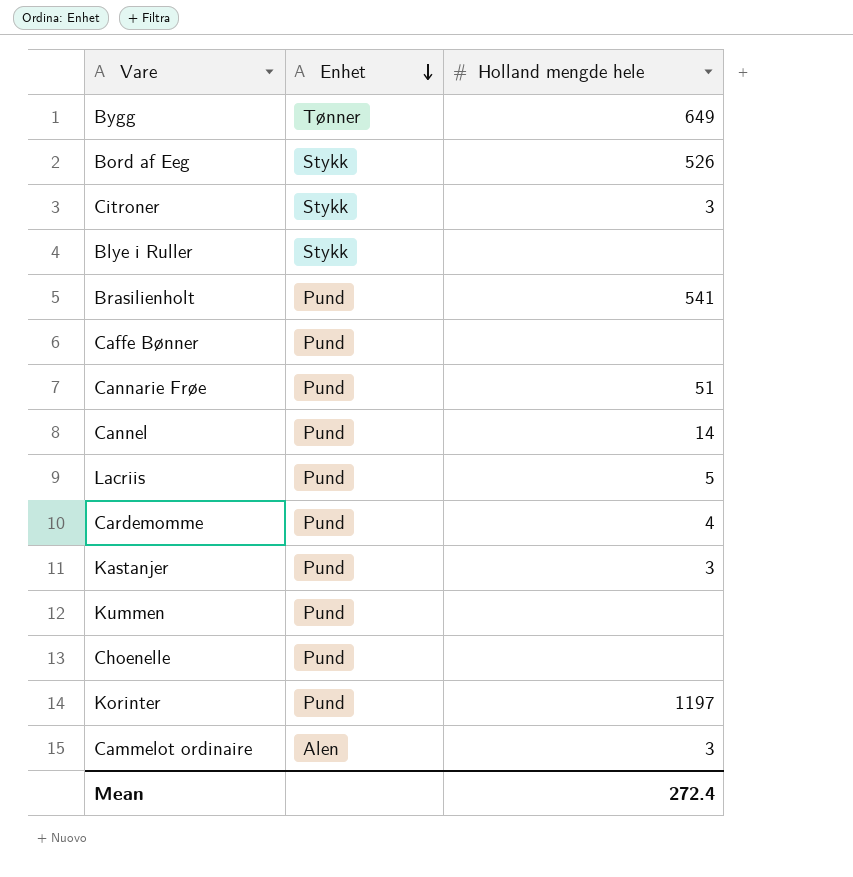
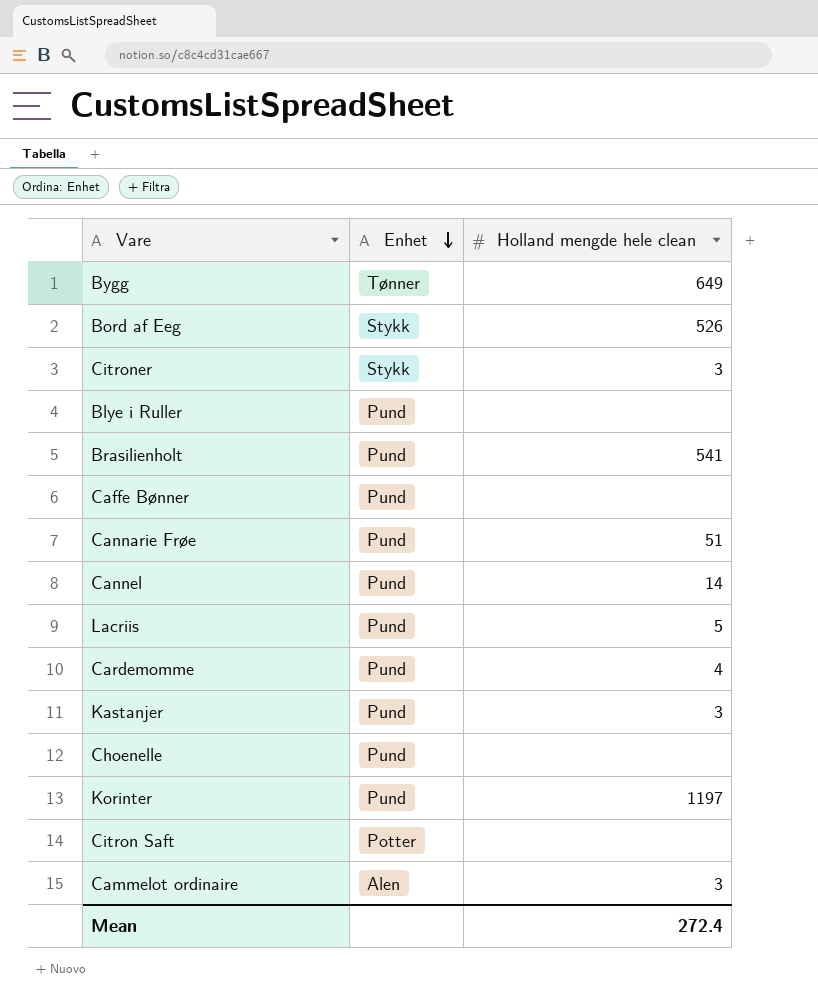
column name: Holland mengde hele -> Holland mengde hele clean
row Kummen: Pund | none -> none
Blye i Ruller | Enhet: Stykk -> Pund
row Citron Saft: none -> Potter | none

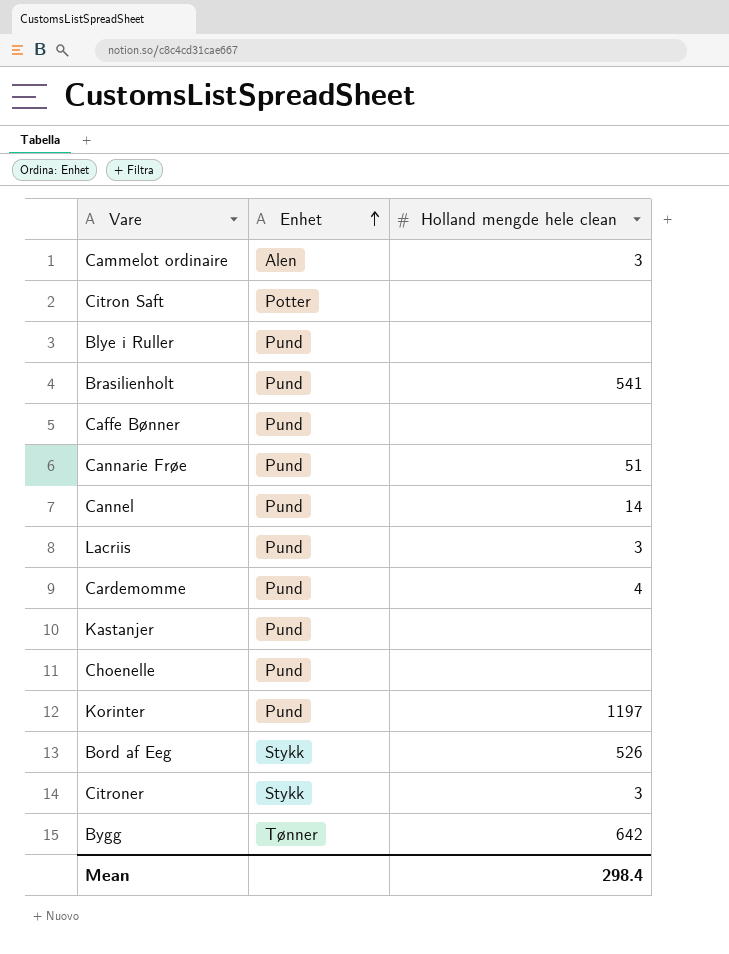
row order: Enhet descending -> Enhet ascending
Lacriis | Holland mengde hele clean: 5 -> 3
Kastanjer | Holland mengde hele clean: 3 -> none
Bygg | Holland mengde hele clean: 649 -> 642
Mean | Holland mengde hele clean: 272.4 -> 298.4

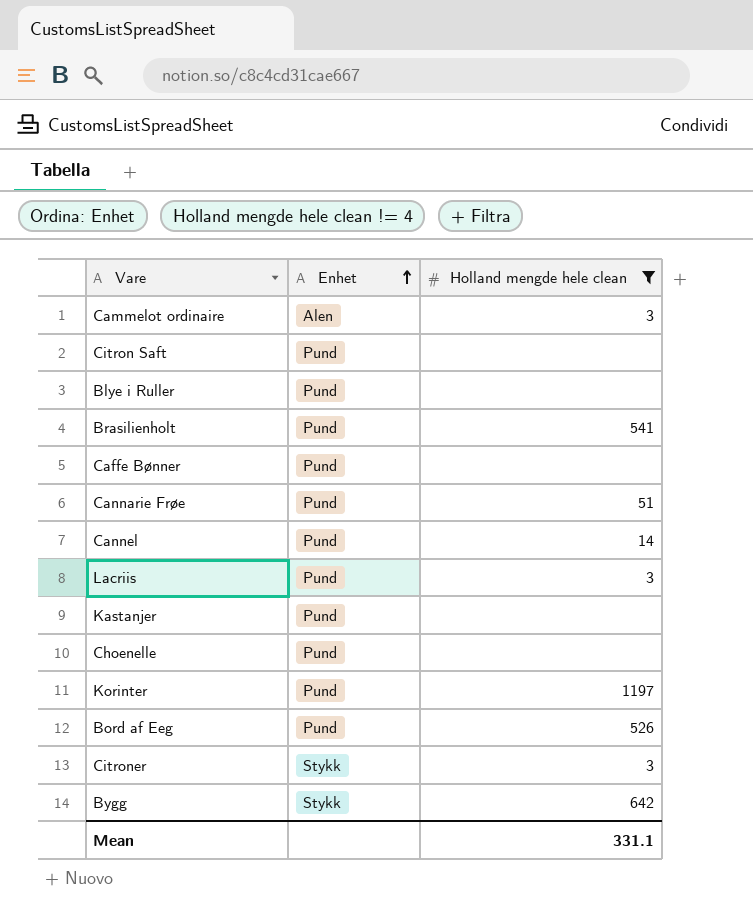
filter: none -> Holland mengde hele clean != 4
Citron Saft | Enhet: Potter -> Pund
Bord af Eeg | Enhet: Stykk -> Pund
Bygg | Enhet: Tønner -> Stykk
Mean | Holland mengde hele clean: 298.4 -> 331.1

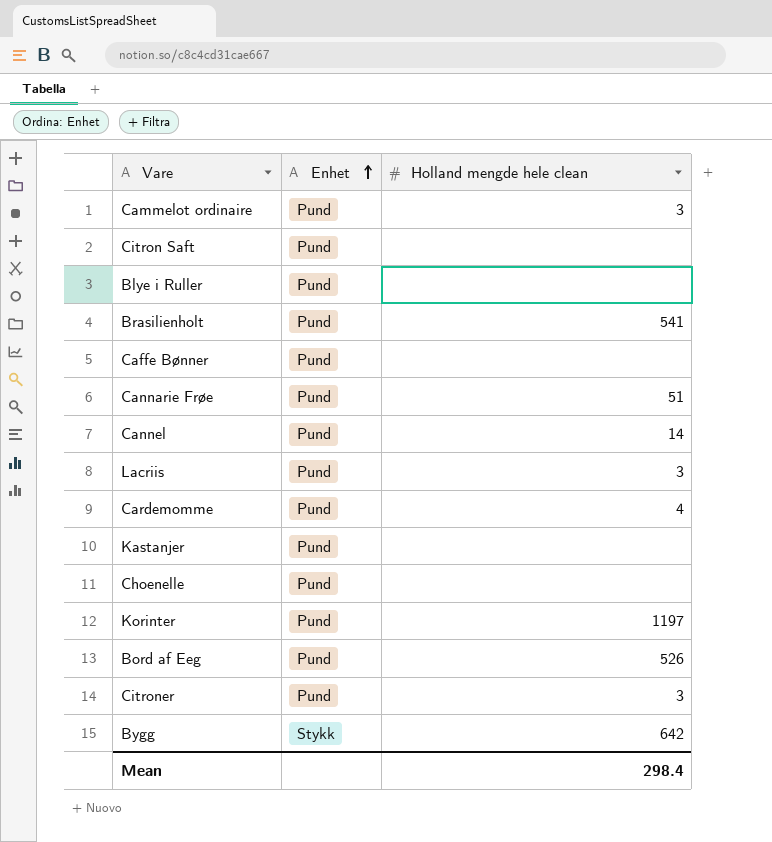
filter: Holland mengde hele clean != 4 -> none
Cammelot ordinaire | Enhet: Alen -> Pund
Citroner | Enhet: Stykk -> Pund
Mean | Holland mengde hele clean: 331.1 -> 298.4

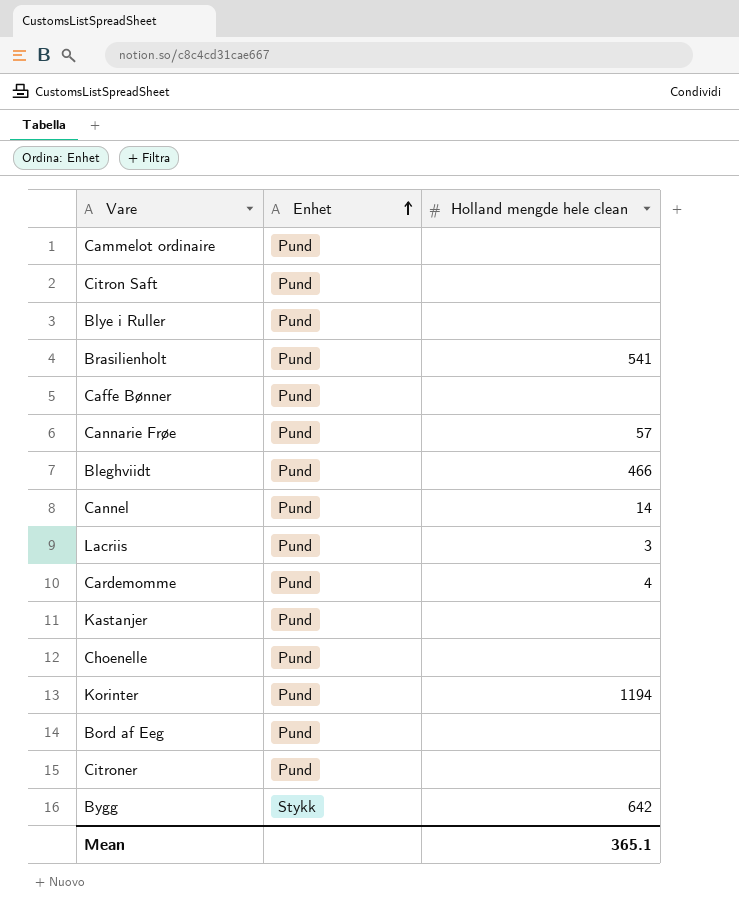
Cammelot ordinaire | Holland mengde hele clean: 3 -> none
Cannarie Frøe | Holland mengde hele clean: 51 -> 57
row Bleghviidt: none -> Pund | 466
Korinter | Holland mengde hele clean: 1197 -> 1194
Bord af Eeg | Holland mengde hele clean: 526 -> none
Citroner | Holland mengde hele clean: 3 -> none
Mean | Holland mengde hele clean: 298.4 -> 365.1

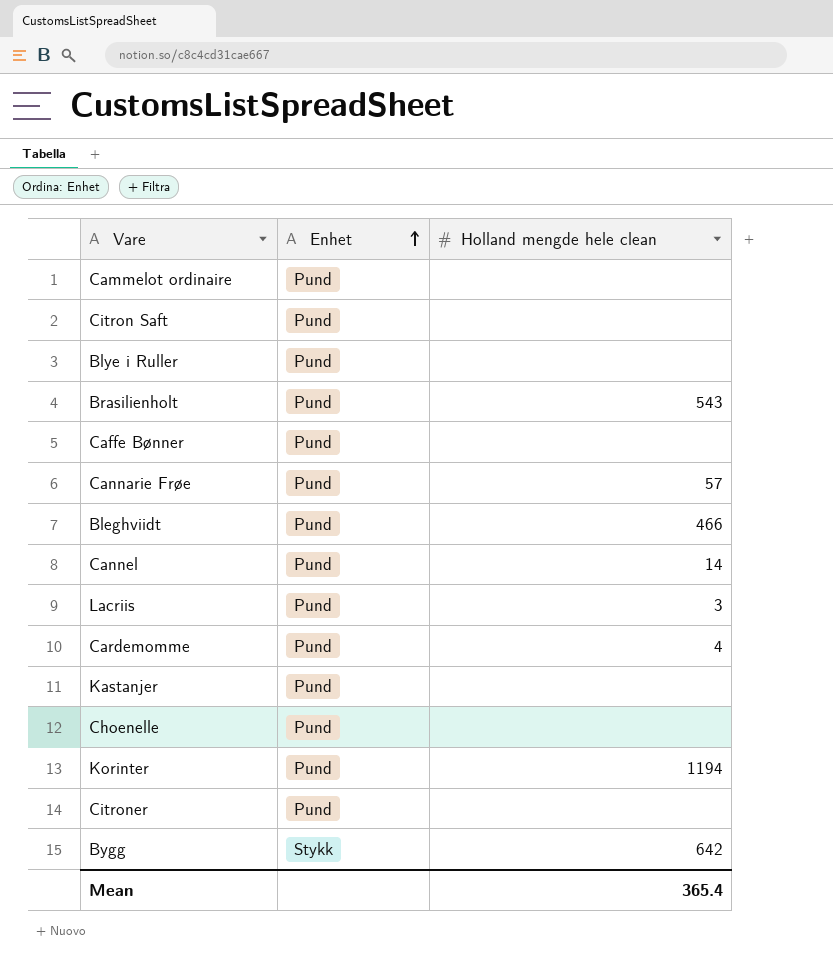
row Bord af Eeg: Pund | none -> none
Brasilienholt | Holland mengde hele clean: 541 -> 543
Mean | Holland mengde hele clean: 365.1 -> 365.4

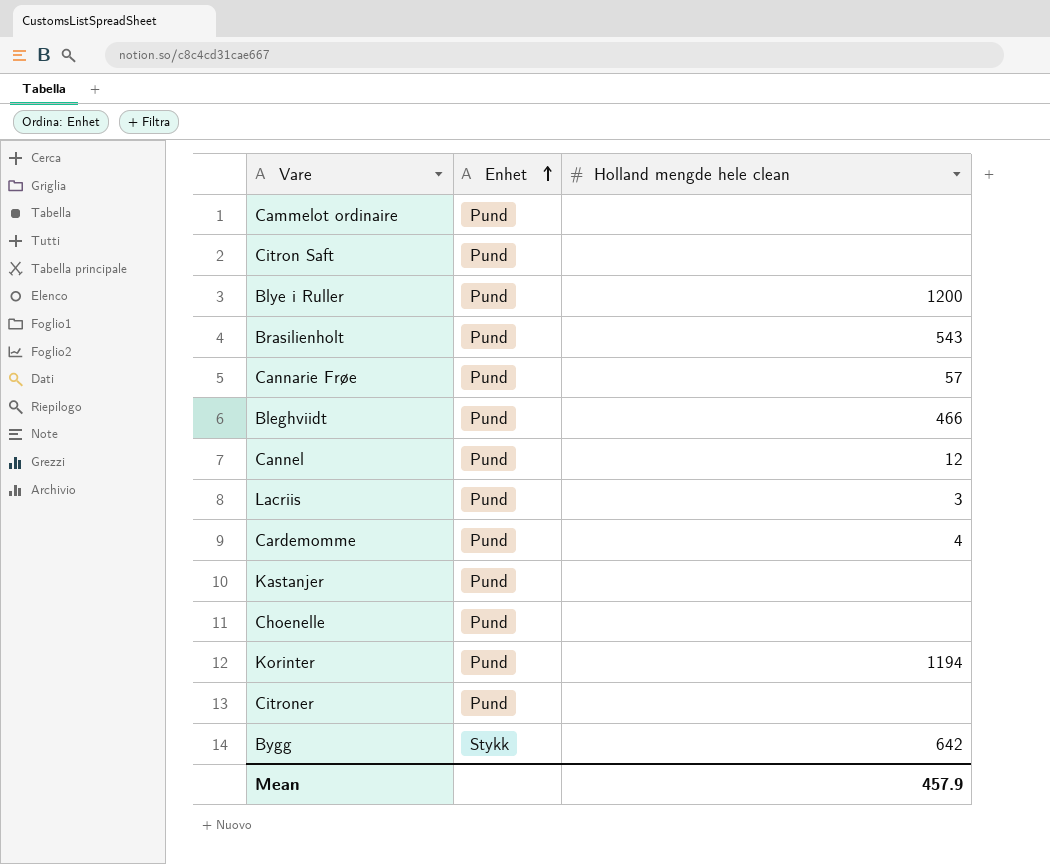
row Caffe Bønner: Pund | none -> none
Blye i Ruller | Holland mengde hele clean: none -> 1200
Cannel | Holland mengde hele clean: 14 -> 12
Mean | Holland mengde hele clean: 365.4 -> 457.9

